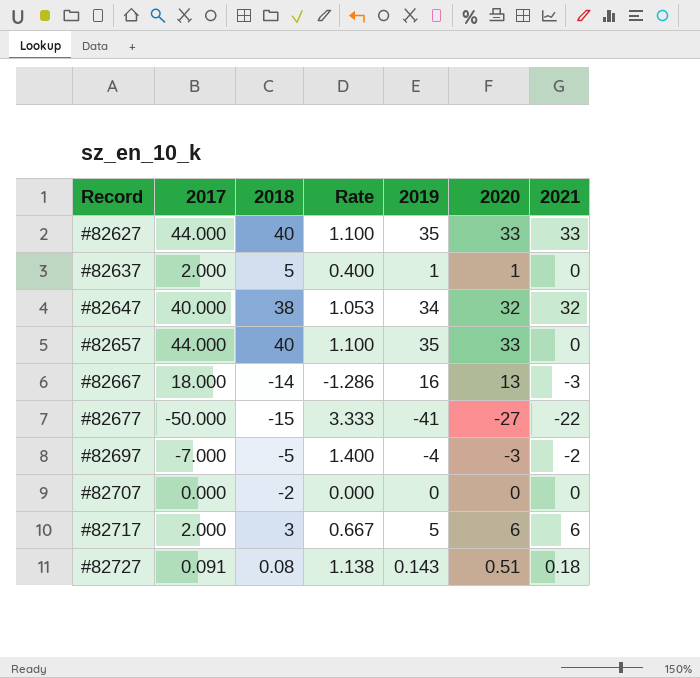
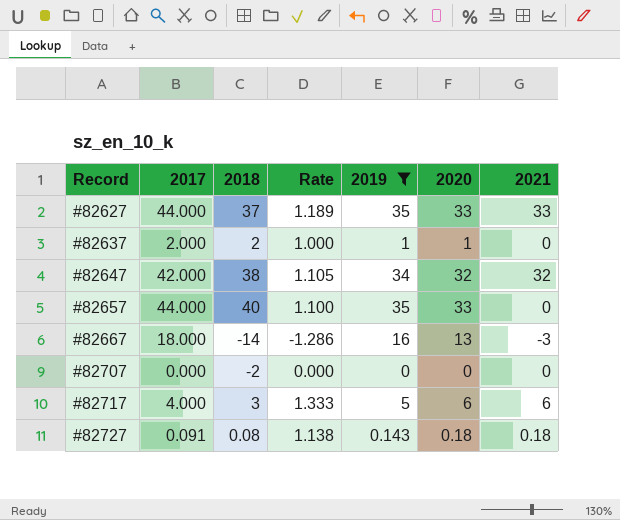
filter: none -> 2019 >= 0
#82627 | 2018: 40 -> 37
#82627 | Rate: 1.100 -> 1.189
#82637 | 2018: 5 -> 2
#82637 | Rate: 0.400 -> 1.000
#82647 | 2017: 40.000 -> 42.000
#82647 | Rate: 1.053 -> 1.105
#82717 | 2017: 2.000 -> 4.000
#82717 | Rate: 0.667 -> 1.333
#82727 | 2020: 0.51 -> 0.18

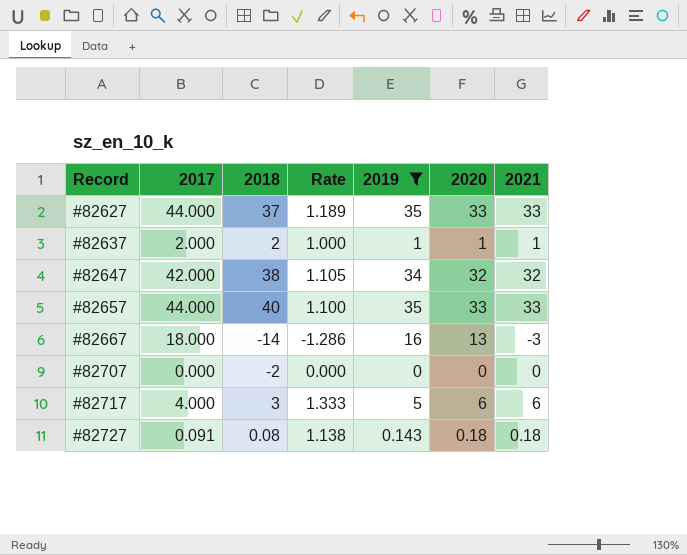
#82637 | 2021: 0 -> 1
#82657 | 2021: 0 -> 33

